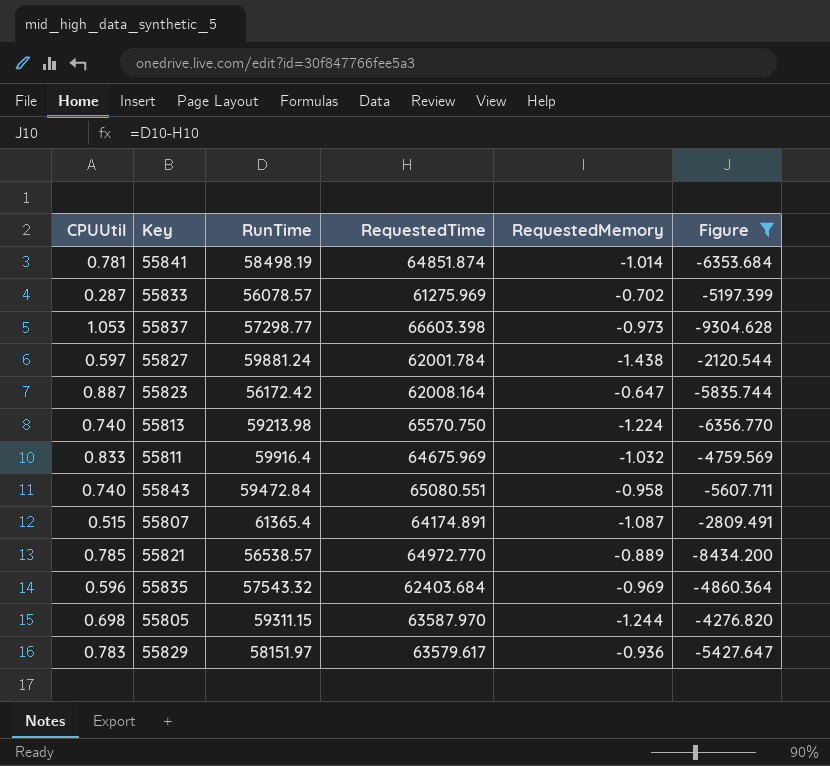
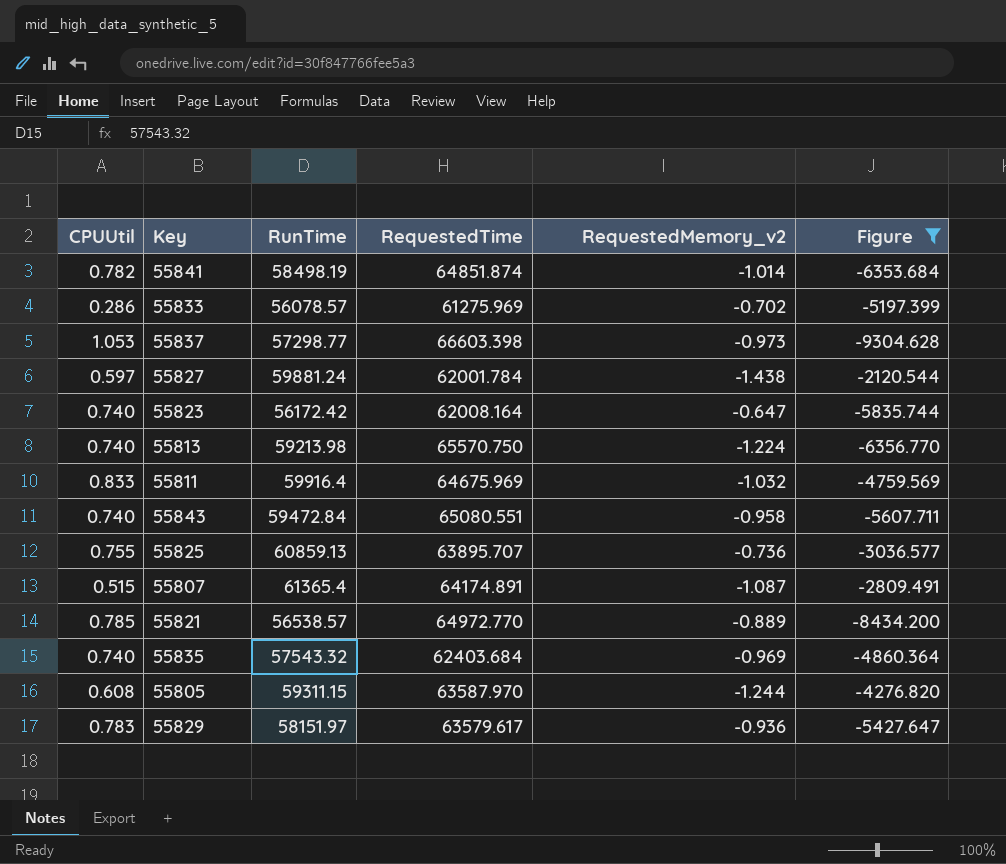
column name: RequestedMemory -> RequestedMemory_v2
55841 | CPUUtil: 0.781 -> 0.782
55833 | CPUUtil: 0.287 -> 0.286
55823 | CPUUtil: 0.887 -> 0.740
row 55825: none -> 0.755 | 60859.13 | 63895.707 | -0.736 | -3036.577
55835 | CPUUtil: 0.596 -> 0.740
55805 | CPUUtil: 0.698 -> 0.608

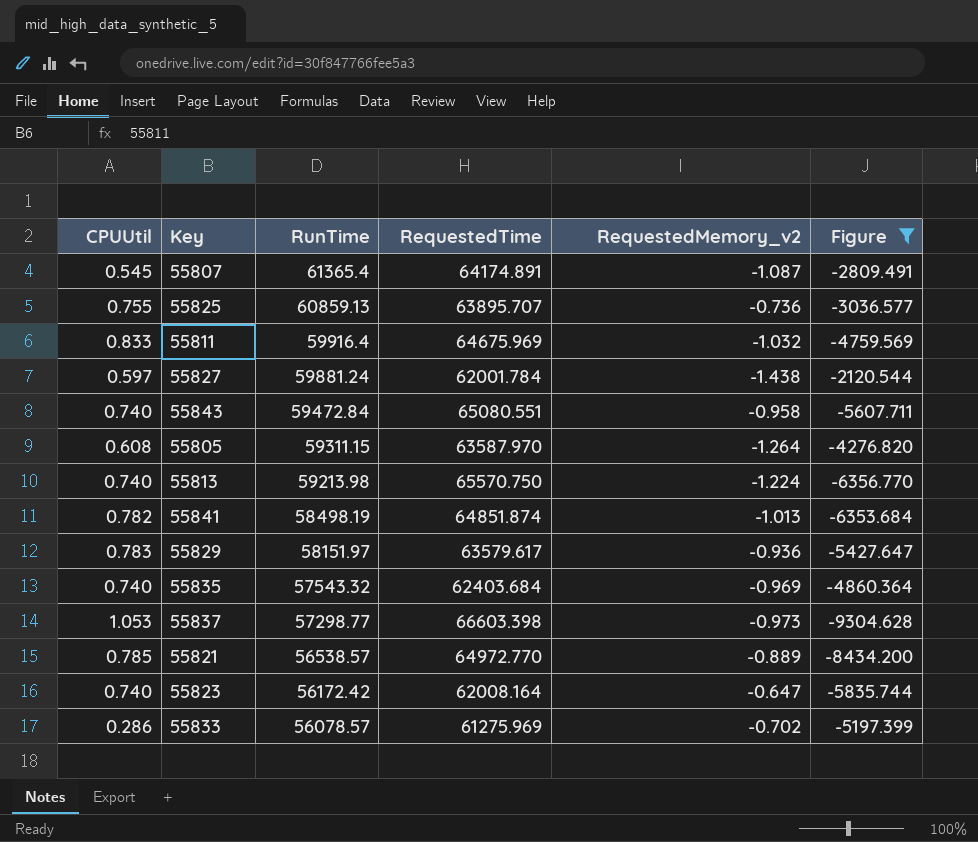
row order: none -> RunTime descending
55807 | CPUUtil: 0.515 -> 0.545
55805 | RequestedMemory_v2: -1.244 -> -1.264
55841 | RequestedMemory_v2: -1.014 -> -1.013

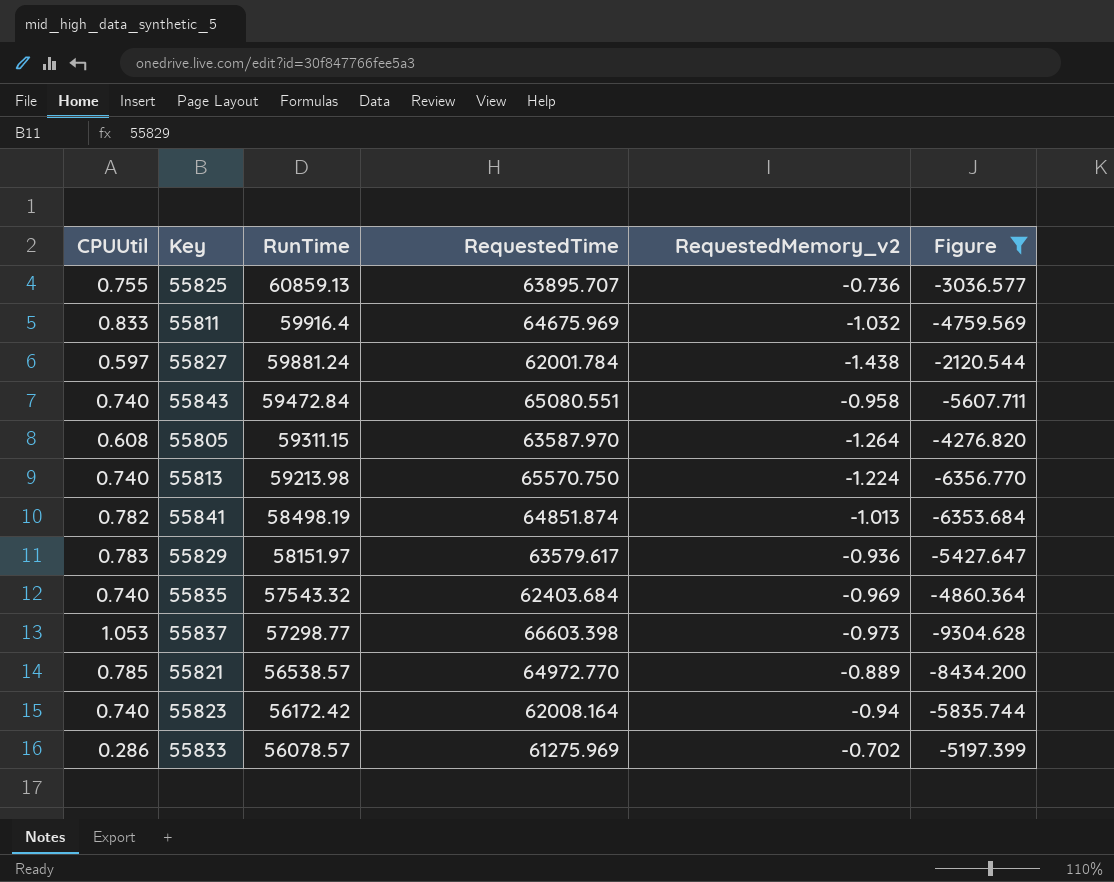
row 55807: 0.545 | 61365.4 | 64174.891 | -1.087 | -2809.491 -> none
55823 | RequestedMemory_v2: -0.647 -> -0.94

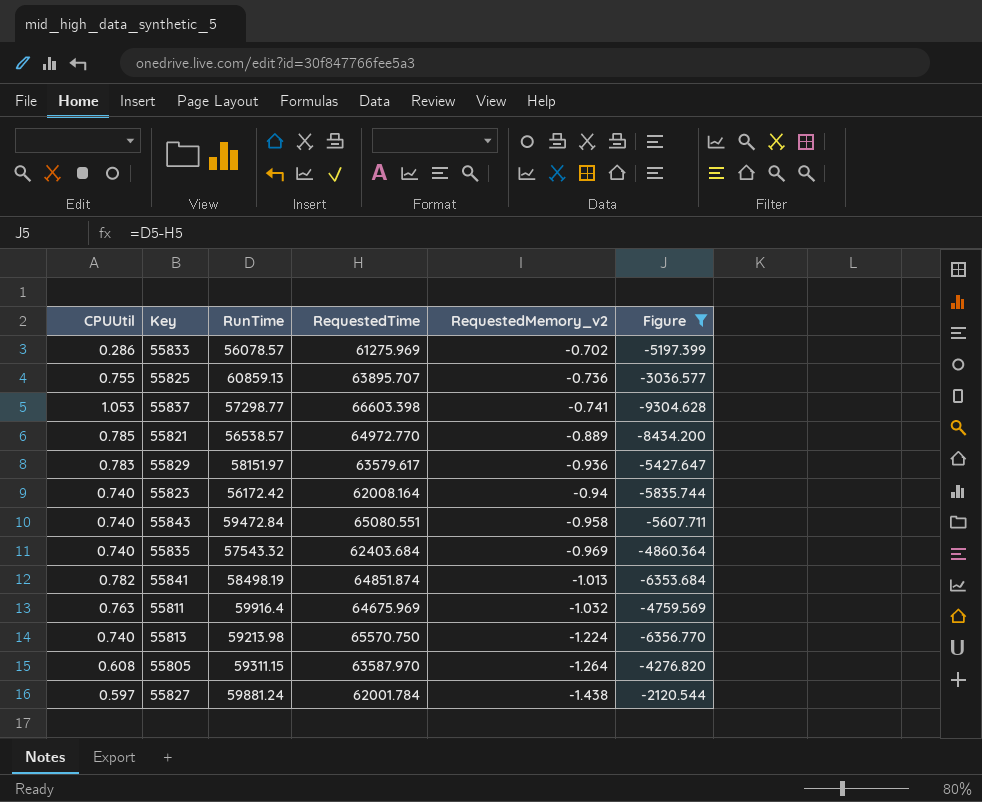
row order: RunTime descending -> RequestedMemory_v2 descending
55837 | RequestedMemory_v2: -0.973 -> -0.741
55811 | CPUUtil: 0.833 -> 0.763

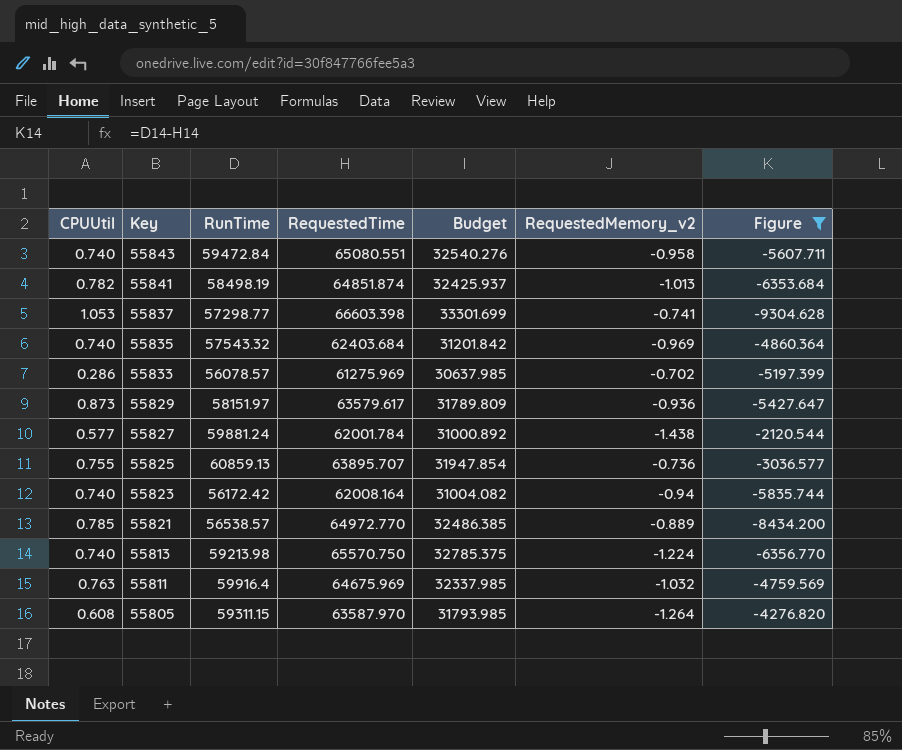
row order: RequestedMemory_v2 descending -> Key descending
column Budget | formula: none -> [RequestedTime] * 0.5
55829 | CPUUtil: 0.783 -> 0.873
55827 | CPUUtil: 0.597 -> 0.577

